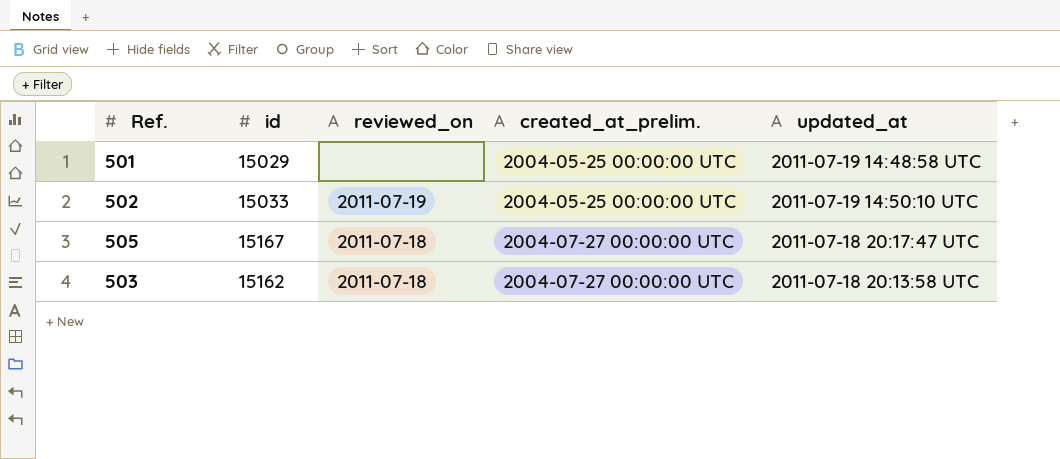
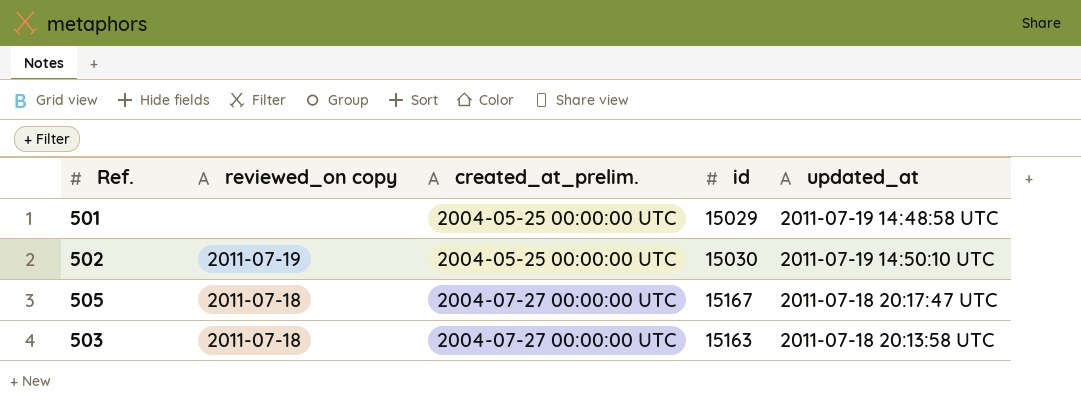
column name: reviewed_on -> reviewed_on copy
column id | position: 2 -> 4
502 | id: 15033 -> 15030
503 | id: 15162 -> 15163

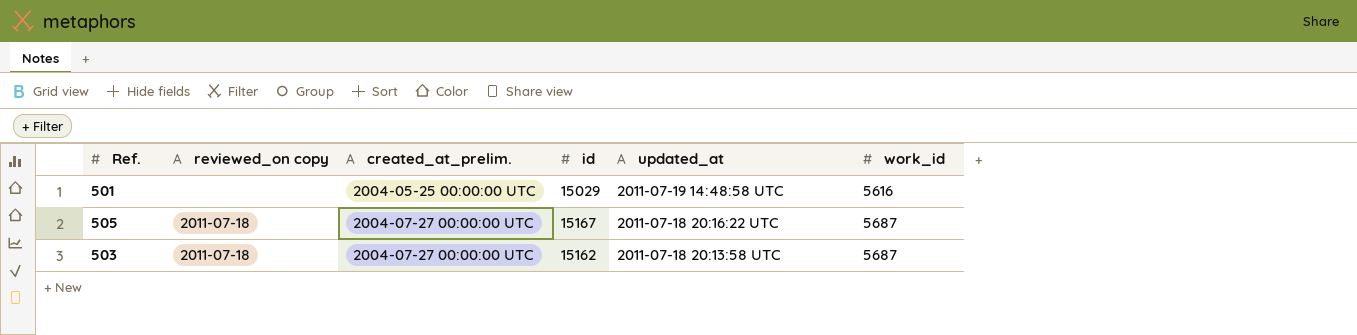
column work_id | position: none -> 6
row 502: 2011-07-19 | 2004-05-25 00:00:00 UTC | 15030 | 2011-07-19 14:50:10 UTC -> none
505 | updated_at: 2011-07-18 20:17:47 UTC -> 2011-07-18 20:16:22 UTC
503 | id: 15163 -> 15162

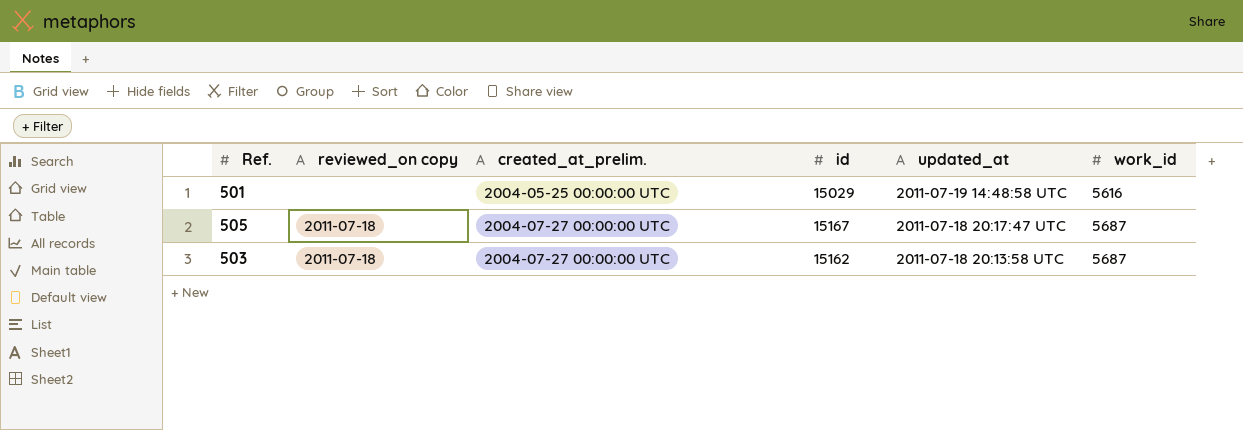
505 | updated_at: 2011-07-18 20:16:22 UTC -> 2011-07-18 20:17:47 UTC

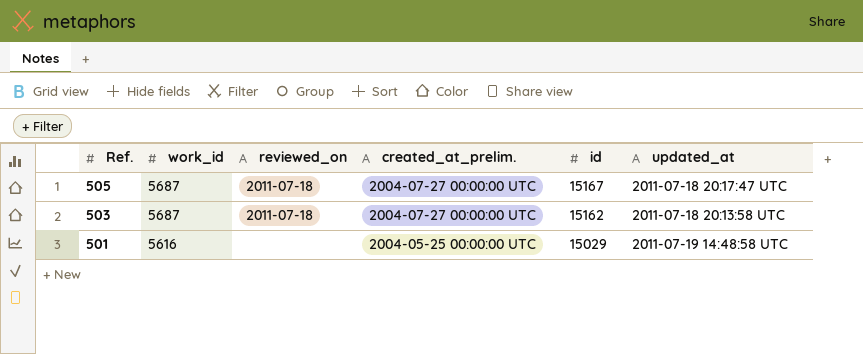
row order: created_at_prelim. ascending -> Ref. descending
column work_id | position: 6 -> 2
column name: reviewed_on copy -> reviewed_on

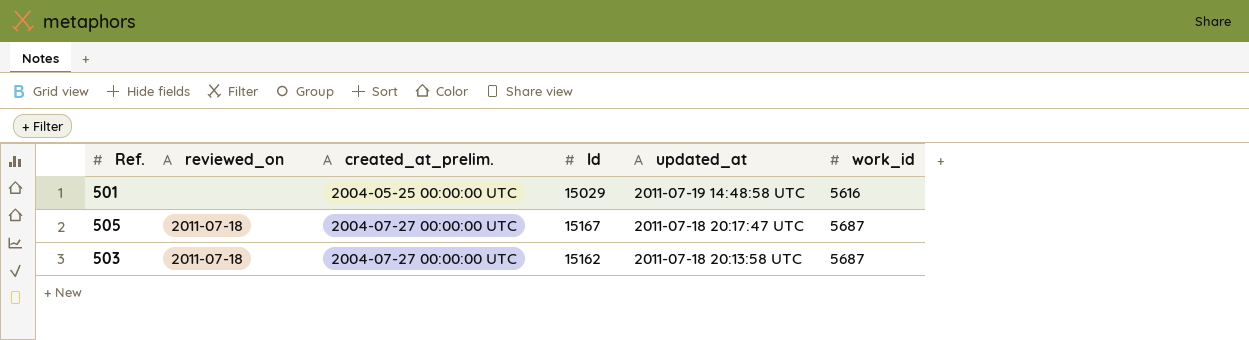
row order: Ref. descending -> created_at_prelim. ascending
column name: id -> Id
column work_id | position: 2 -> 6

